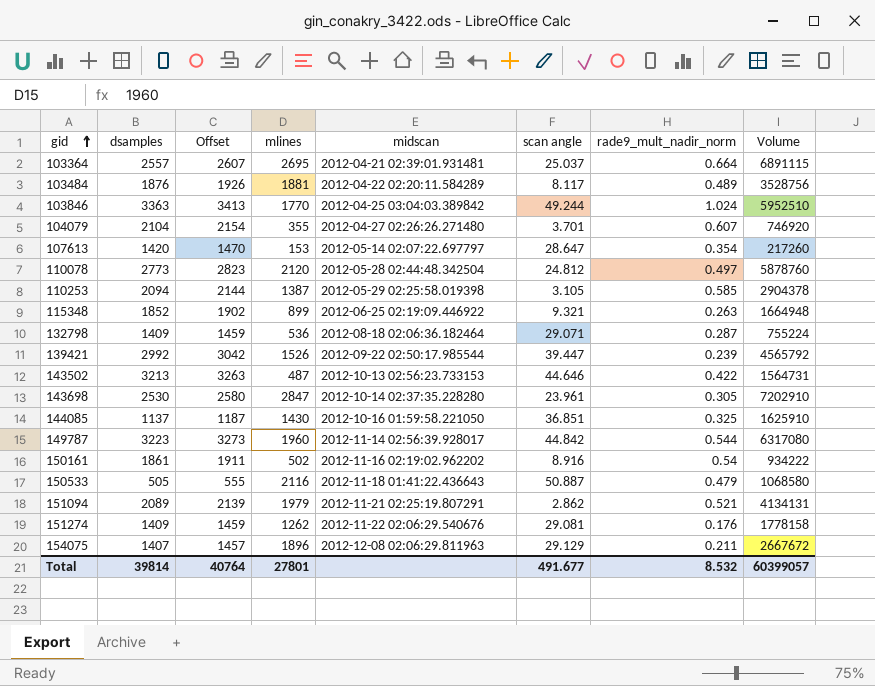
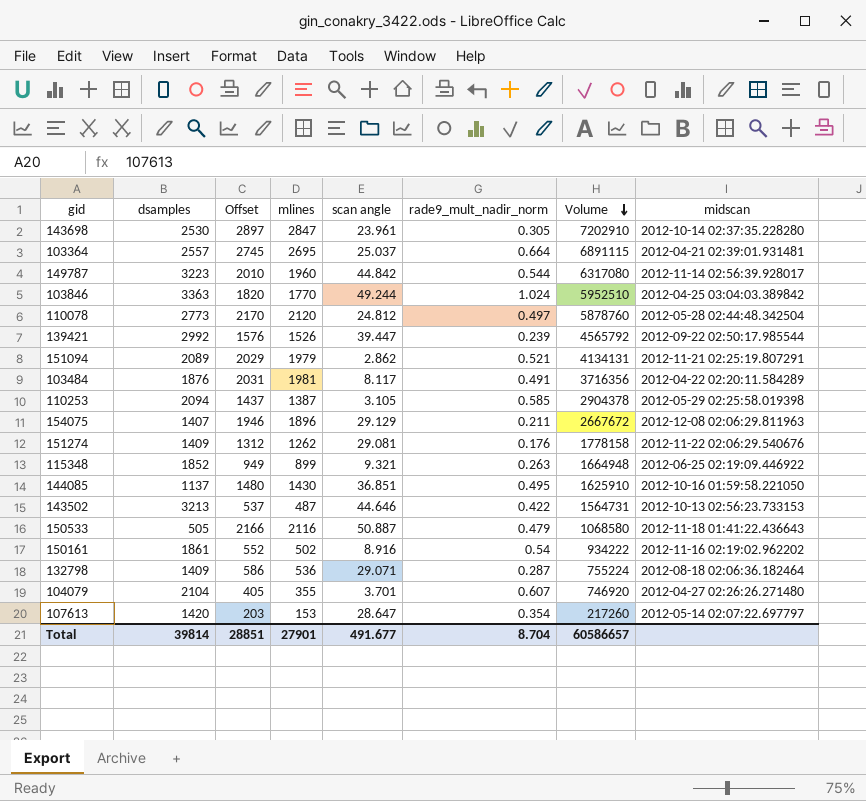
row order: gid ascending -> Volume descending
column Offset | formula: [dsamples] + 50 -> [mlines] + 50
column midscan | position: 5 -> 8
103484 | mlines: 1881 -> 1981
103484 | rade9_mult_nadir_norm: 0.489 -> 0.491
103484 | Volume: 3528756 -> 3716356
144085 | rade9_mult_nadir_norm: 0.325 -> 0.495
Total | Offset: 40764 -> 28851
Total | mlines: 27801 -> 27901
Total | rade9_mult_nadir_norm: 8.532 -> 8.704
Total | Volume: 60399057 -> 60586657

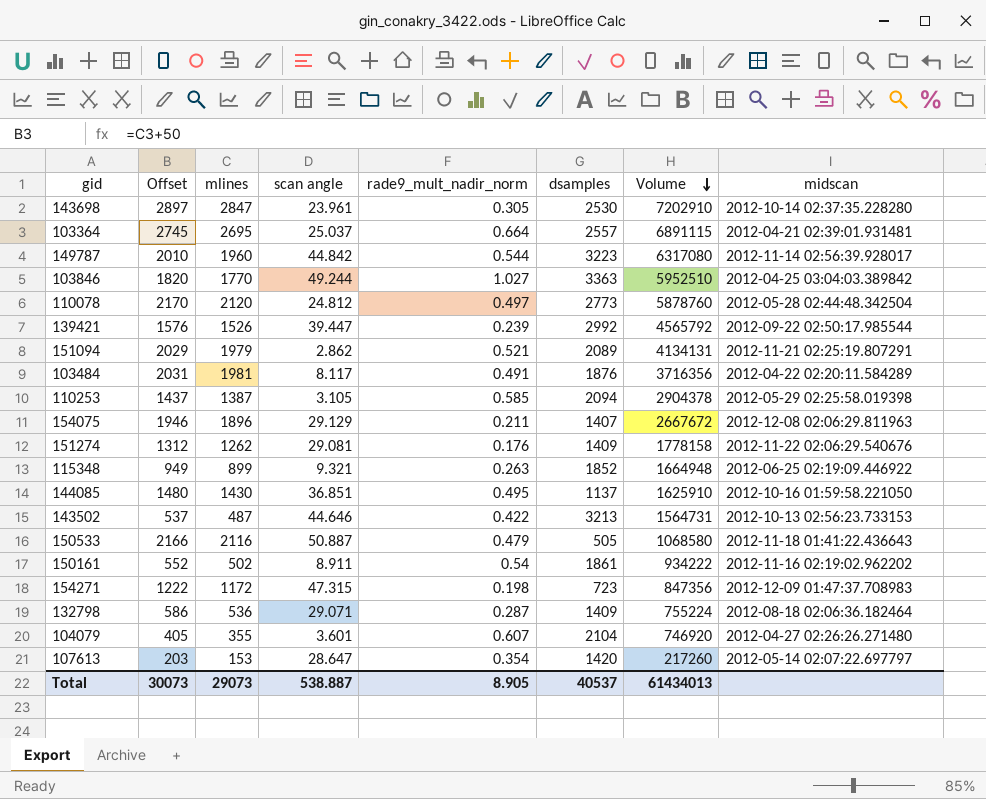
column dsamples | position: 2 -> 6
103846 | rade9_mult_nadir_norm: 1.024 -> 1.027
150161 | scan angle: 8.916 -> 8.911
row 154271: none -> 1222 | 1172 | 47.315 | 0.198 | 723 | 847356 | 2012-12-09 01:47:37.708983
104079 | scan angle: 3.701 -> 3.601
Total | Offset: 28851 -> 30073
Total | mlines: 27901 -> 29073
Total | scan angle: 491.677 -> 538.887
Total | rade9_mult_nadir_norm: 8.704 -> 8.905
Total | dsamples: 39814 -> 40537
Total | Volume: 60586657 -> 61434013

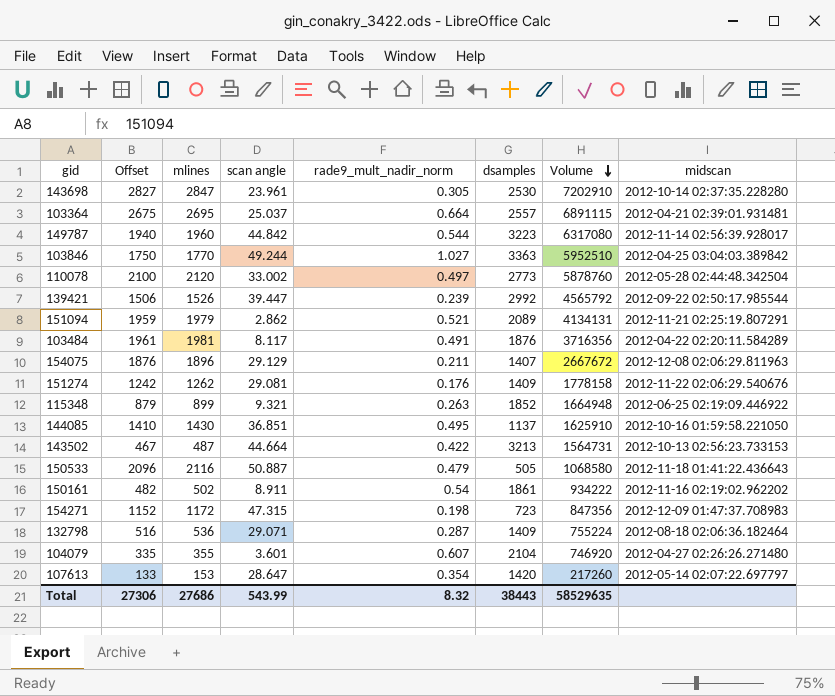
column Offset | formula: [mlines] + 50 -> [mlines] - 20
row 110253: 1437 | 1387 | 3.105 | 0.585 | 2094 | 2904378 | 2012-05-29 02:25:58.019398 -> none
110078 | scan angle: 24.812 -> 33.002
143502 | scan angle: 44.646 -> 44.664
Total | Offset: 30073 -> 27306
Total | mlines: 29073 -> 27686
Total | scan angle: 538.887 -> 543.99
Total | rade9_mult_nadir_norm: 8.905 -> 8.32
Total | dsamples: 40537 -> 38443
Total | Volume: 61434013 -> 58529635

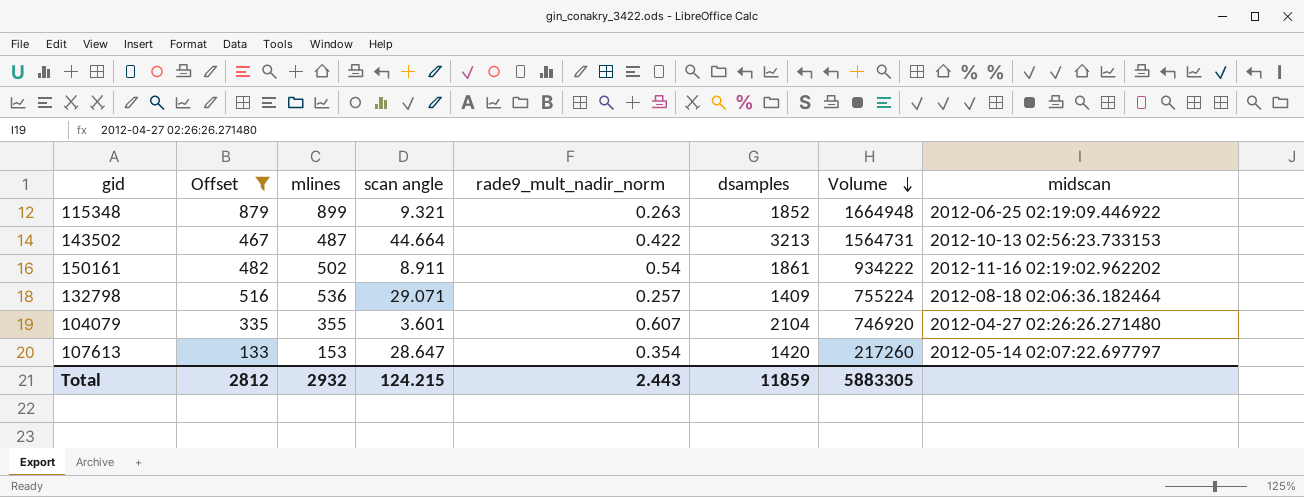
filter: none -> Offset <= 879
132798 | rade9_mult_nadir_norm: 0.287 -> 0.257
Total | Offset: 27306 -> 2812
Total | mlines: 27686 -> 2932
Total | scan angle: 543.99 -> 124.215
Total | rade9_mult_nadir_norm: 8.32 -> 2.443
Total | dsamples: 38443 -> 11859
Total | Volume: 58529635 -> 5883305

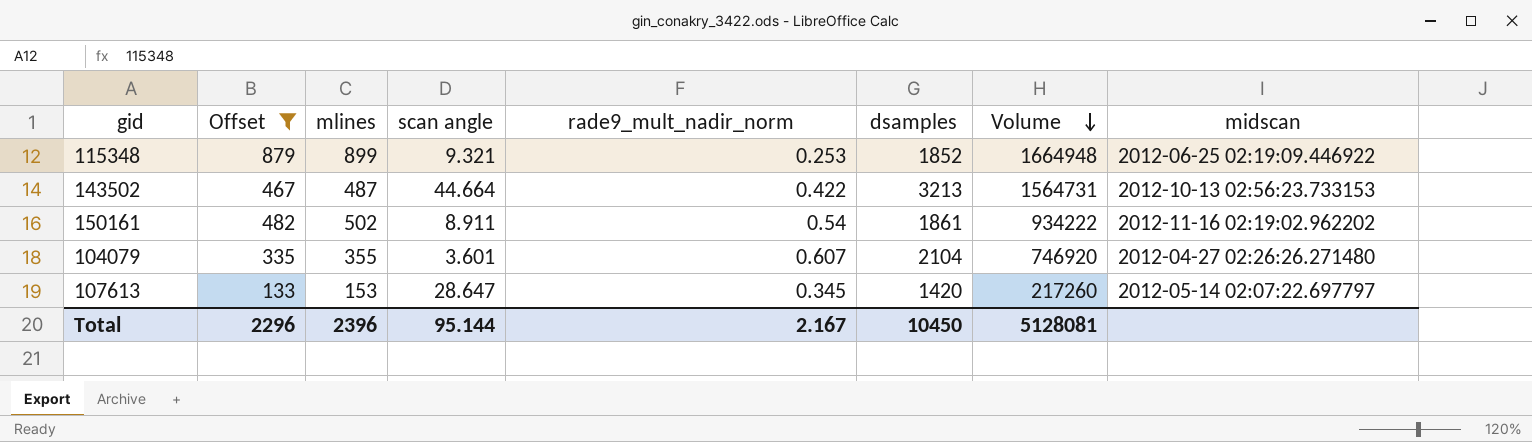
row 132798: 516 | 536 | 29.071 | 0.257 | 1409 | 755224 | 2012-08-18 02:06:36.182464 -> none
115348 | rade9_mult_nadir_norm: 0.263 -> 0.253
107613 | rade9_mult_nadir_norm: 0.354 -> 0.345
Total | Offset: 2812 -> 2296
Total | mlines: 2932 -> 2396
Total | scan angle: 124.215 -> 95.144
Total | rade9_mult_nadir_norm: 2.443 -> 2.167
Total | dsamples: 11859 -> 10450
Total | Volume: 5883305 -> 5128081

